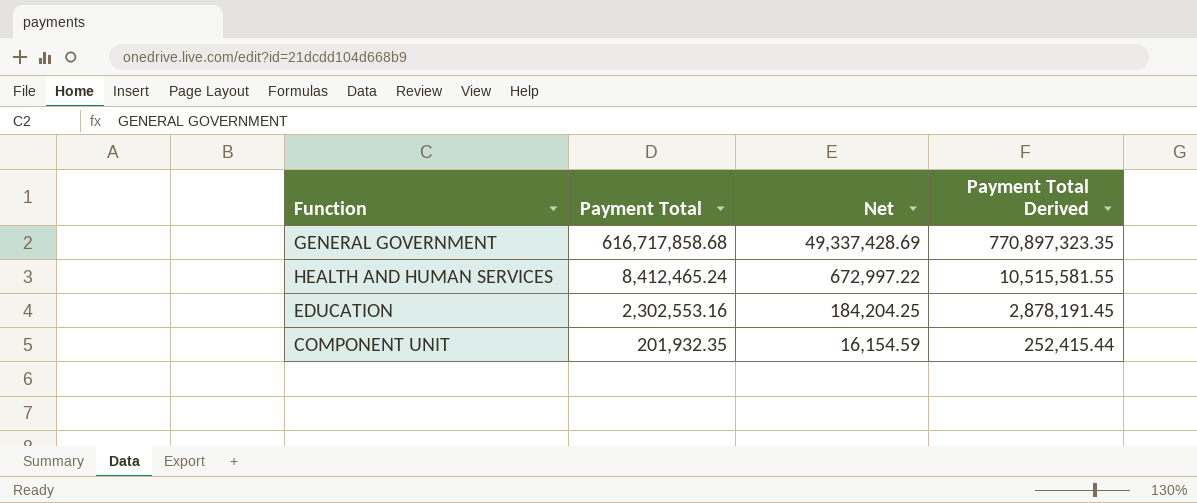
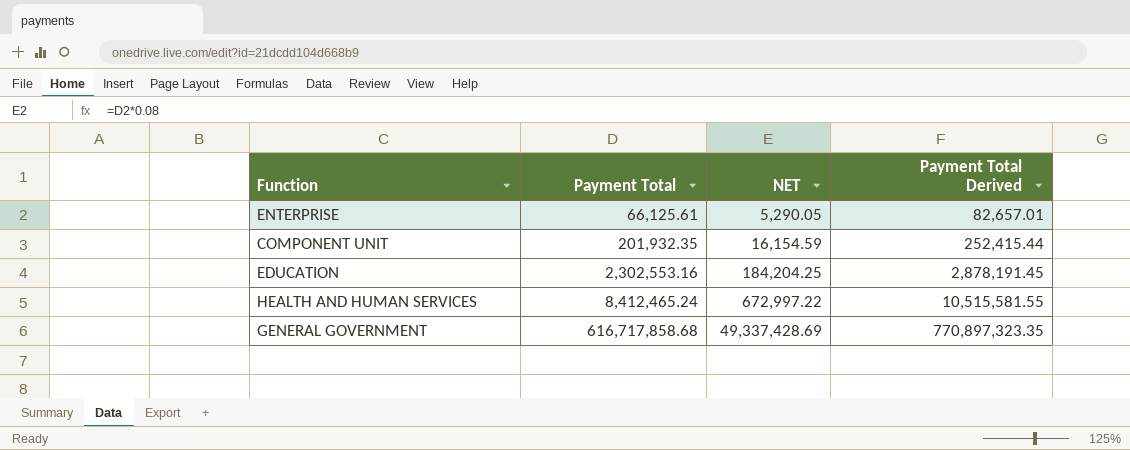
row order: Payment Total descending -> Payment Total ascending
column name: Net -> NET
row ENTERPRISE: none -> 66,125.61 | 5,290.05 | 82,657.01

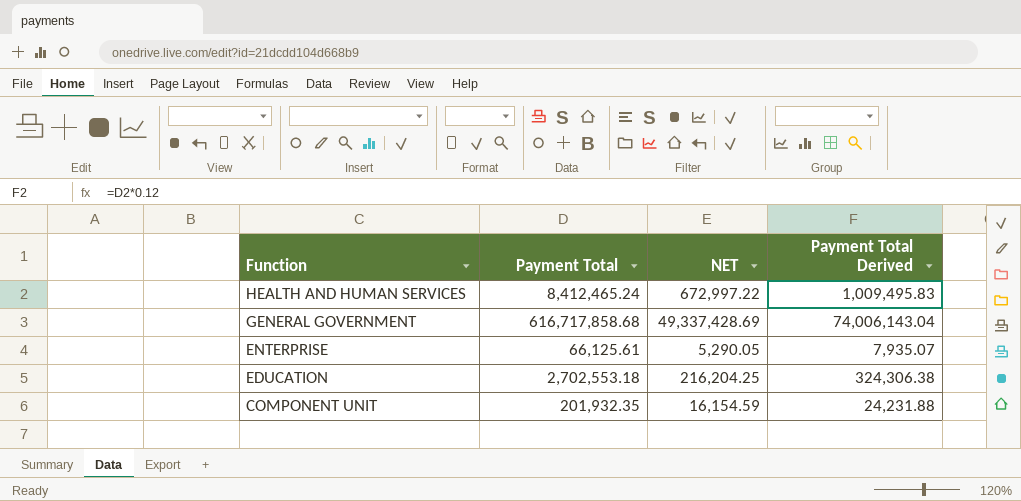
row order: Payment Total ascending -> Function descending
column Payment Total Derived | formula: [Payment Total] * 1.25 -> [Payment Total] * 0.12
EDUCATION | Payment Total: 2,302,553.16 -> 2,702,553.18
EDUCATION | NET: 184,204.25 -> 216,204.25

